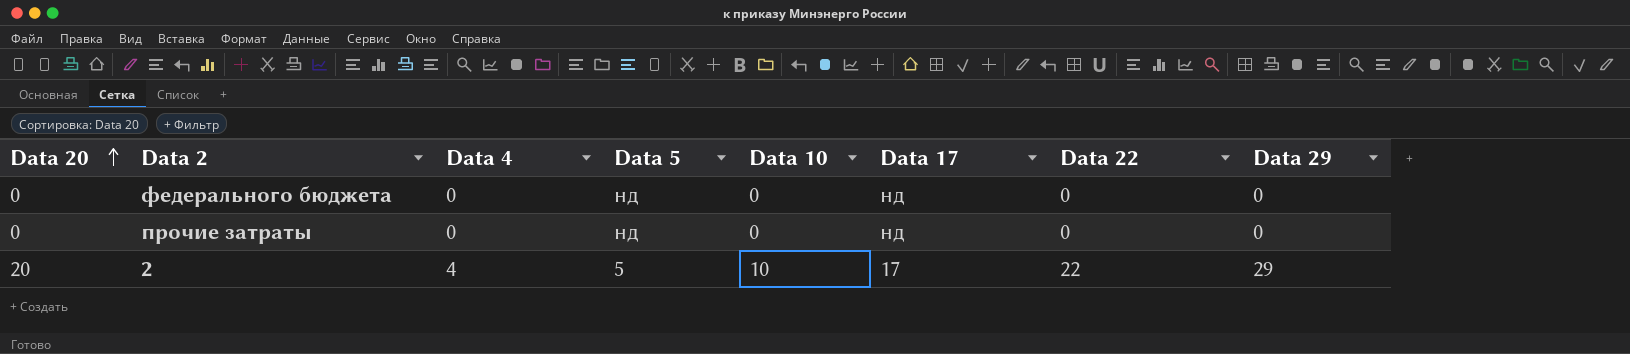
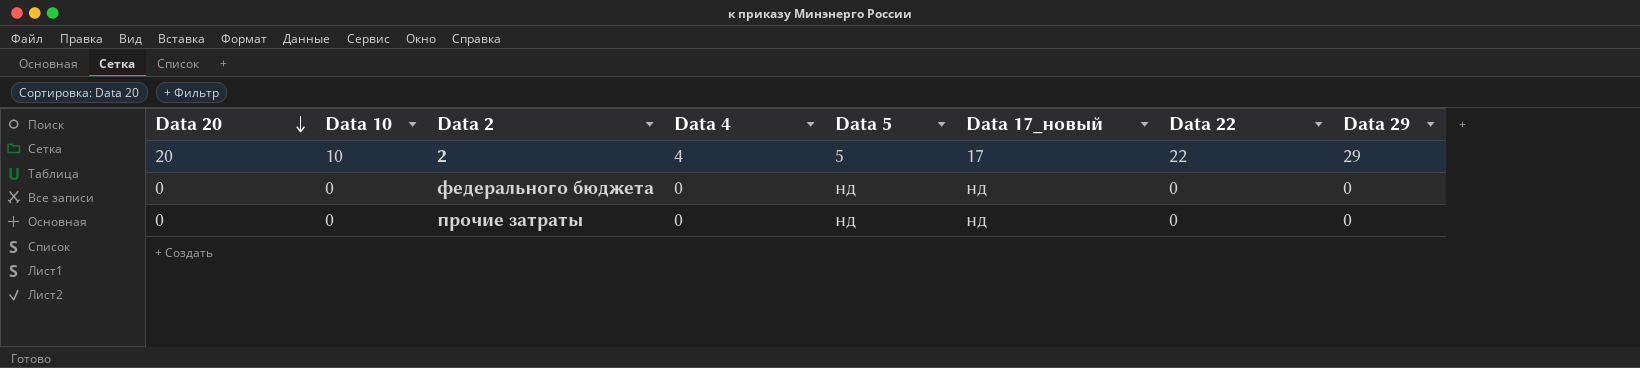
row order: Data 20 ascending -> Data 20 descending
column Data 10 | position: 5 -> 2
column name: Data 17 -> Data 17_новый

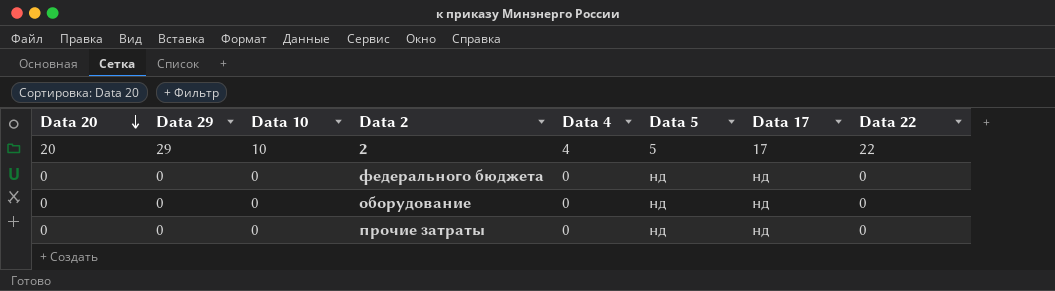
column Data 29 | position: 8 -> 2
column name: Data 17_новый -> Data 17
row оборудование: none -> 0 | 0 | 0 | 0 | нд | нд | 0

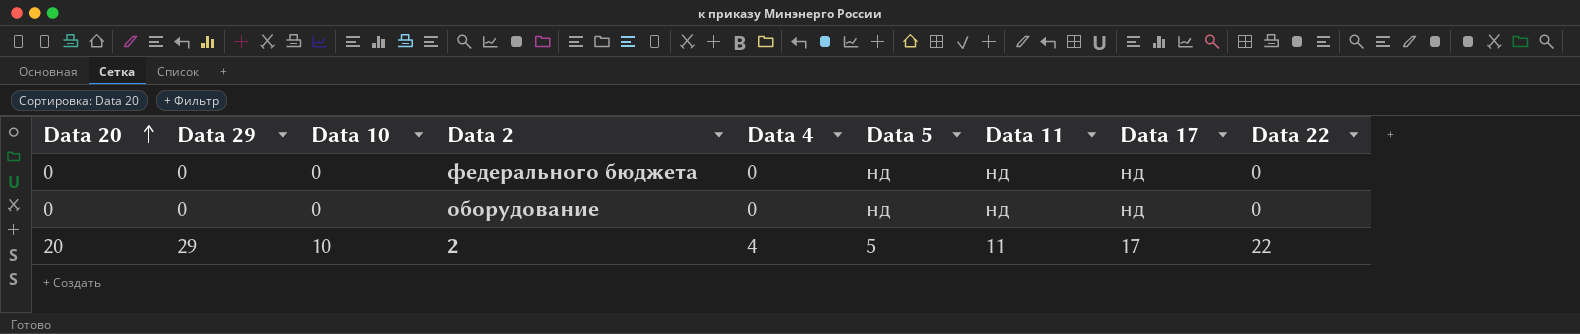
row order: Data 20 descending -> Data 20 ascending
column Data 11 | position: none -> 7
row прочие затраты: 0 | 0 | 0 | 0 | нд | нд | 0 -> none

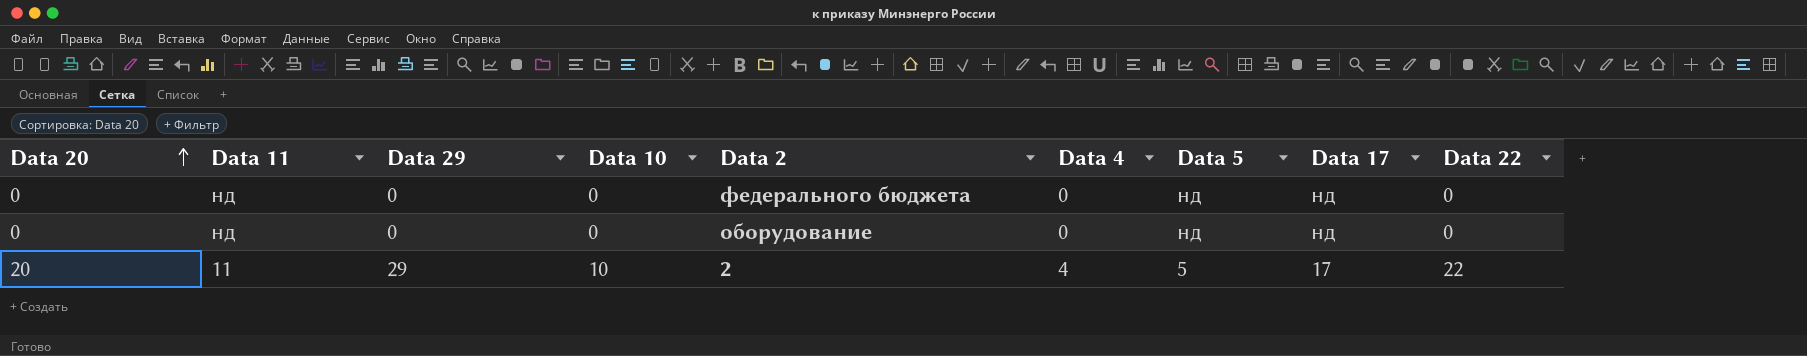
column Data 11 | position: 7 -> 2

